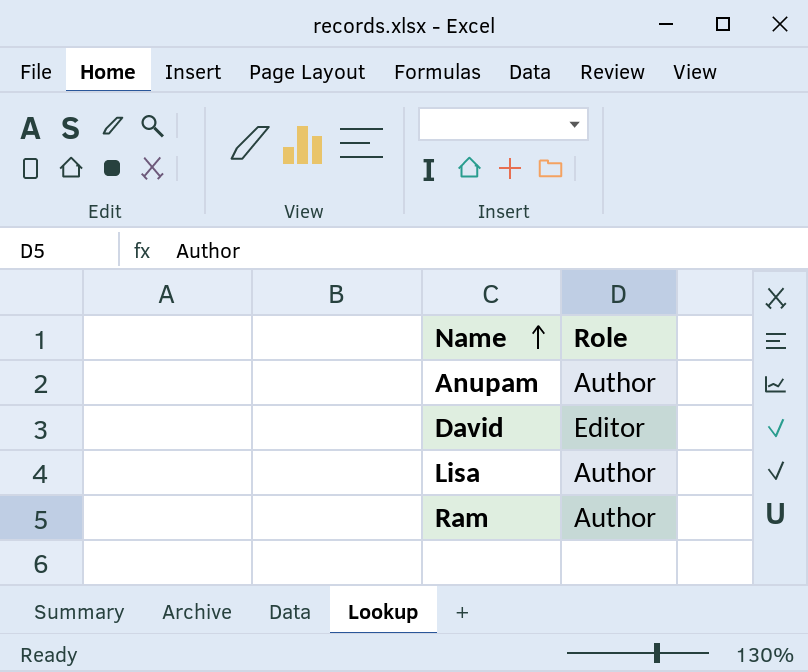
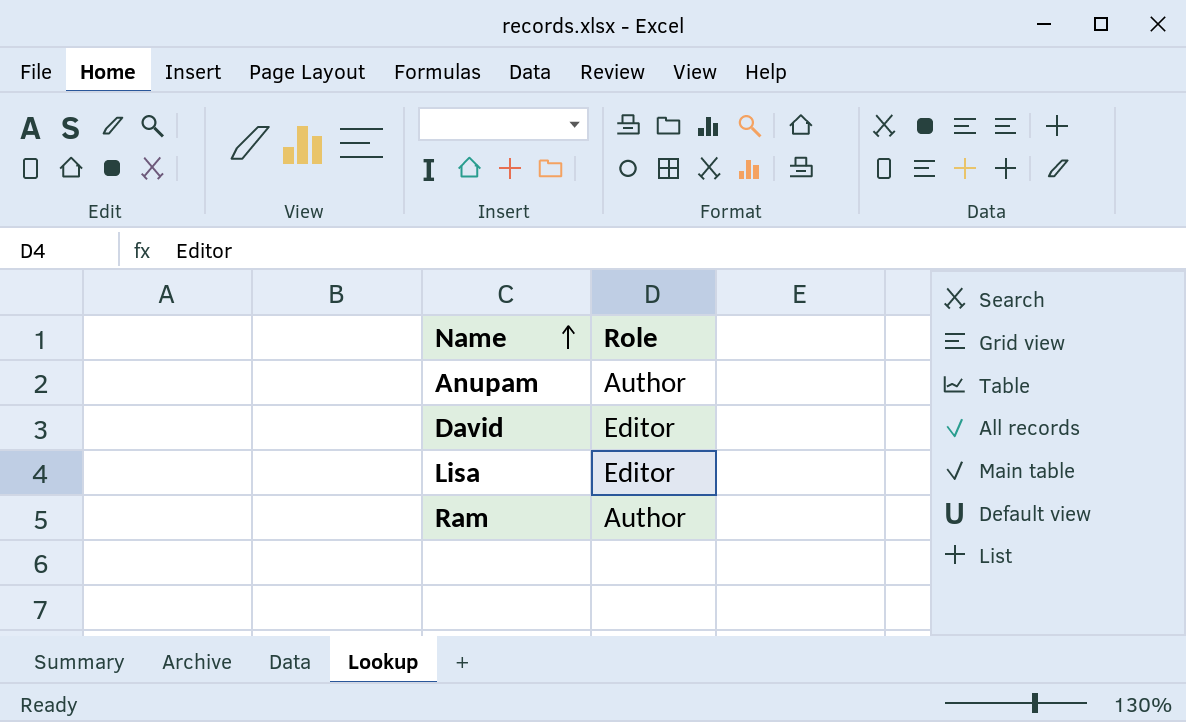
Lisa | Role: Author -> Editor

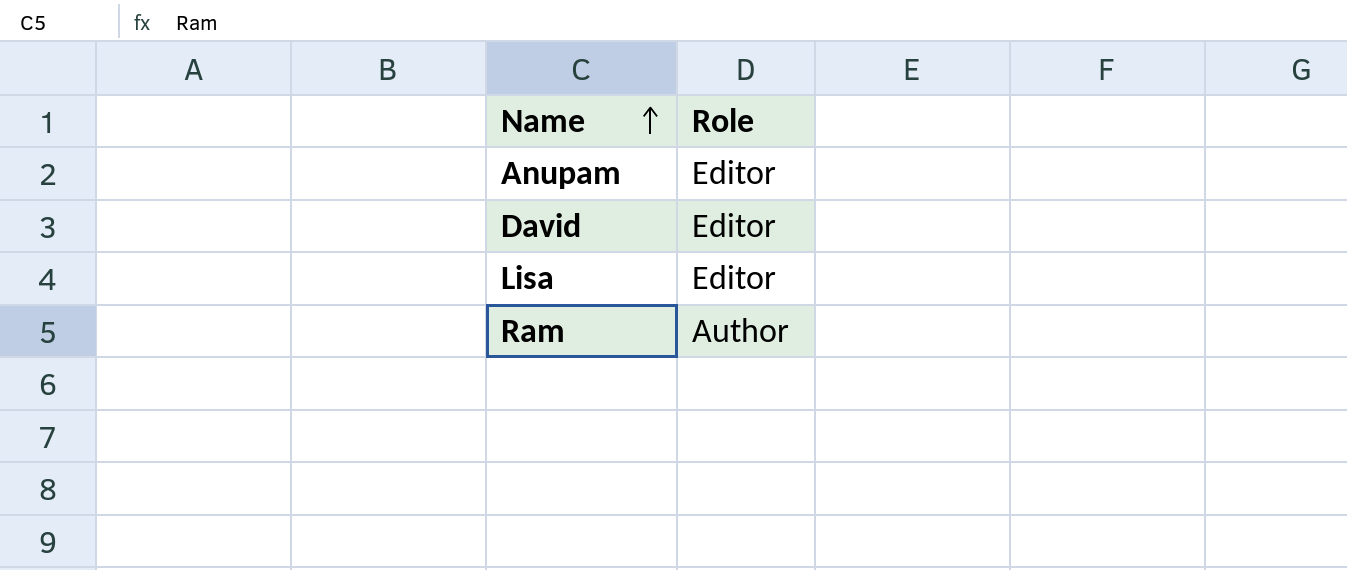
Anupam | Role: Author -> Editor

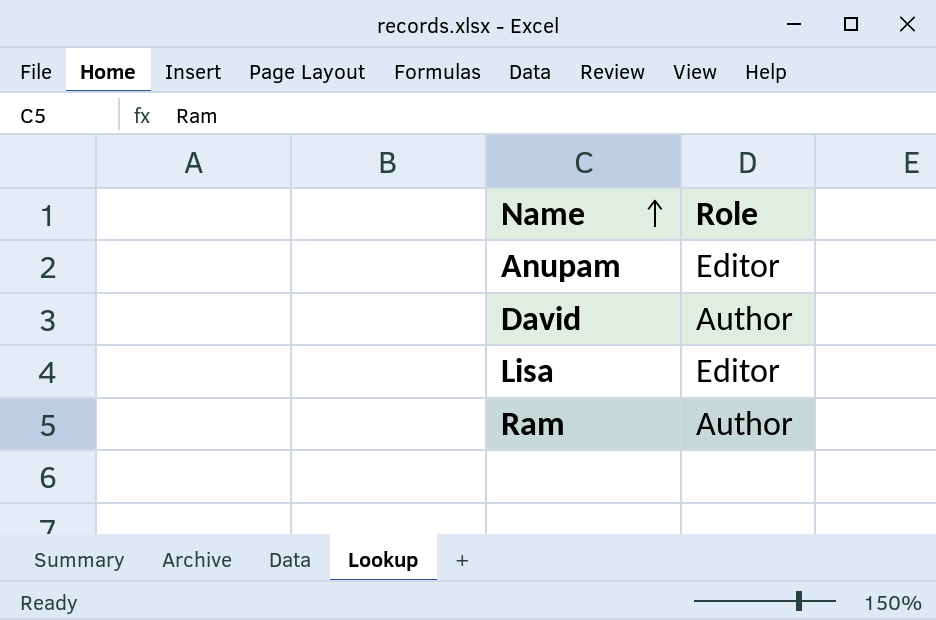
David | Role: Editor -> Author

